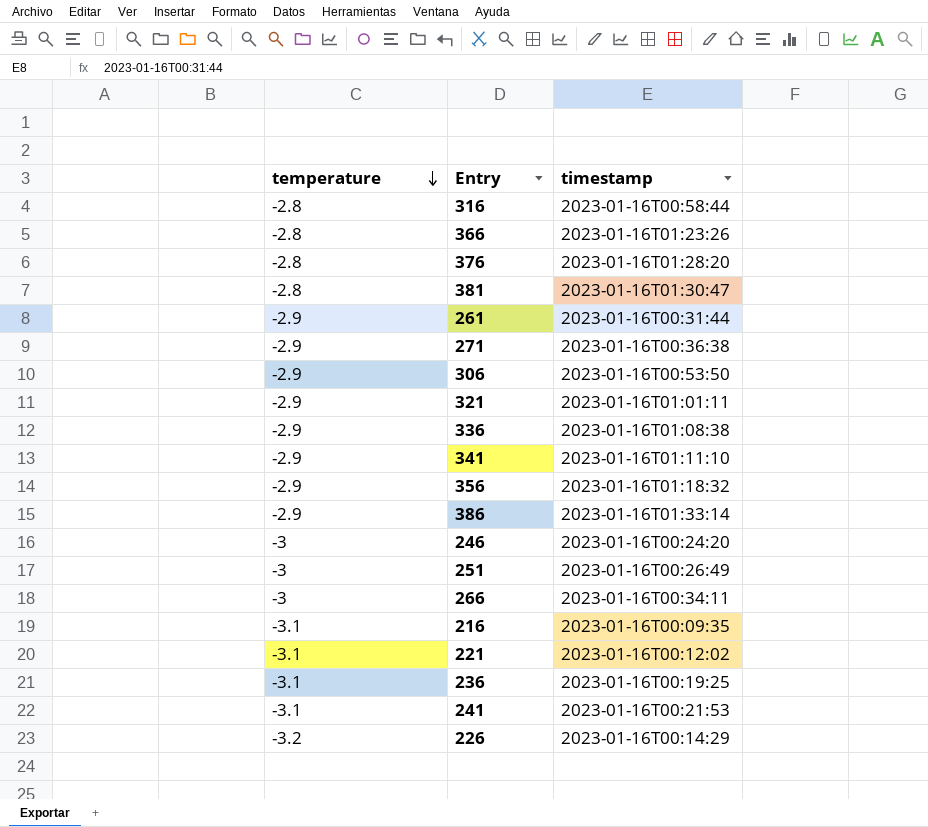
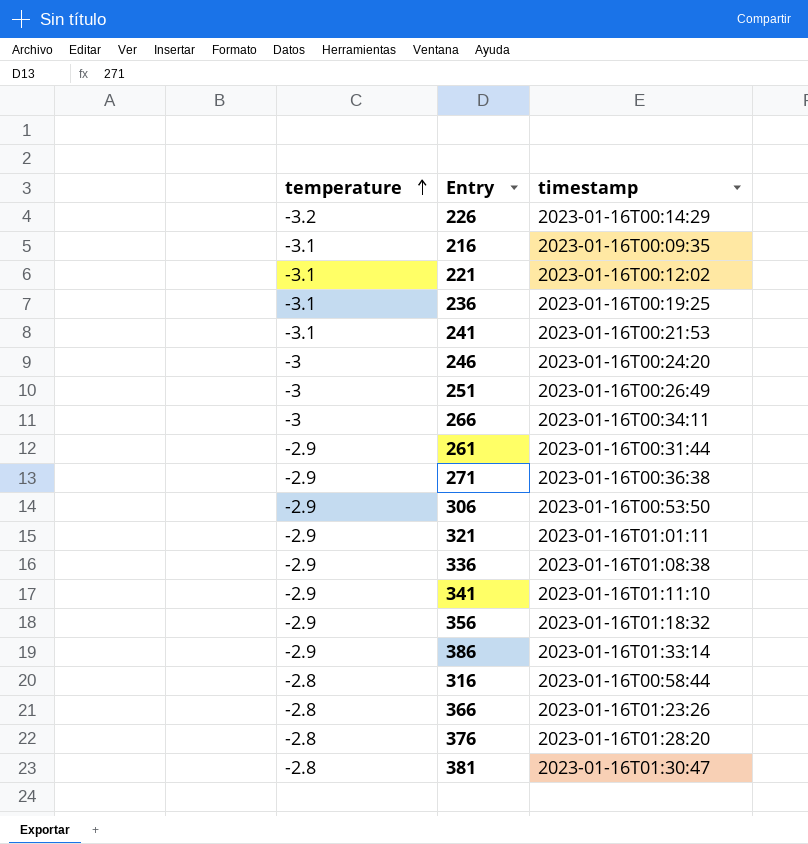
row order: temperature descending -> temperature ascending

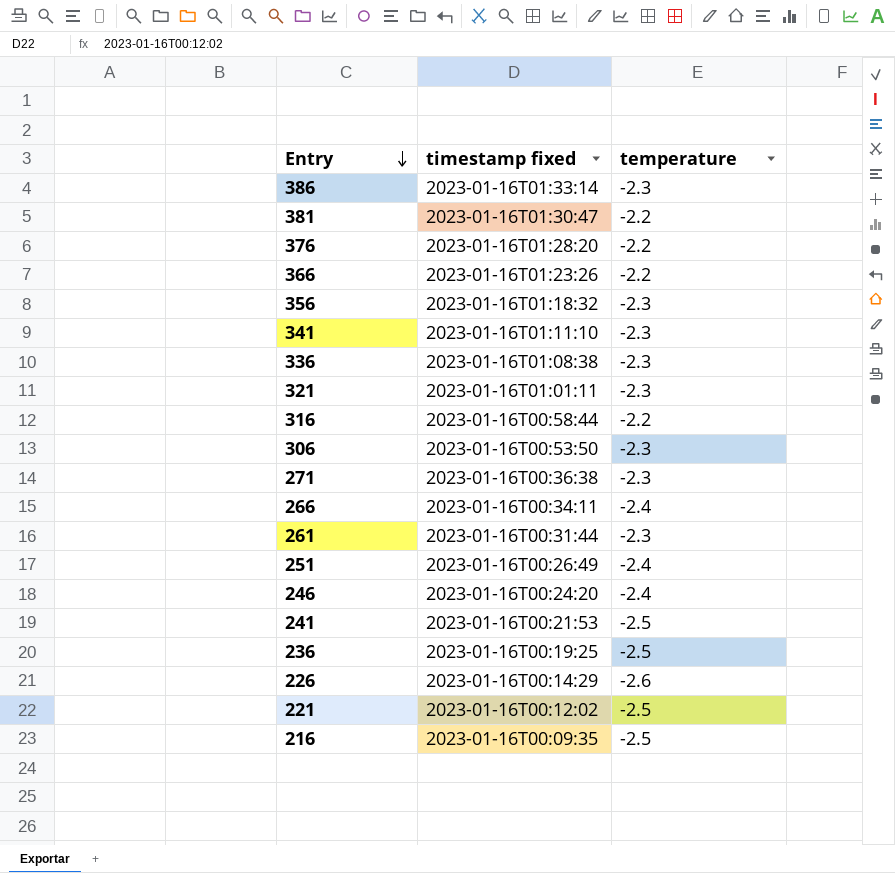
row order: temperature ascending -> Entry descending
column name: timestamp -> timestamp fixed
column temperature | position: 1 -> 3
386 | temperature: -2.9 -> -2.3
381 | temperature: -2.8 -> -2.2
376 | temperature: -2.8 -> -2.2
366 | temperature: -2.8 -> -2.2
356 | temperature: -2.9 -> -2.3
341 | temperature: -2.9 -> -2.3
336 | temperature: -2.9 -> -2.3
321 | temperature: -2.9 -> -2.3
316 | temperature: -2.8 -> -2.2
306 | temperature: -2.9 -> -2.3
271 | temperature: -2.9 -> -2.3
266 | temperature: -3 -> -2.4
261 | temperature: -2.9 -> -2.3
251 | temperature: -3 -> -2.4
246 | temperature: -3 -> -2.4
241 | temperature: -3.1 -> -2.5
236 | temperature: -3.1 -> -2.5
226 | temperature: -3.2 -> -2.6
221 | temperature: -3.1 -> -2.5
216 | temperature: -3.1 -> -2.5

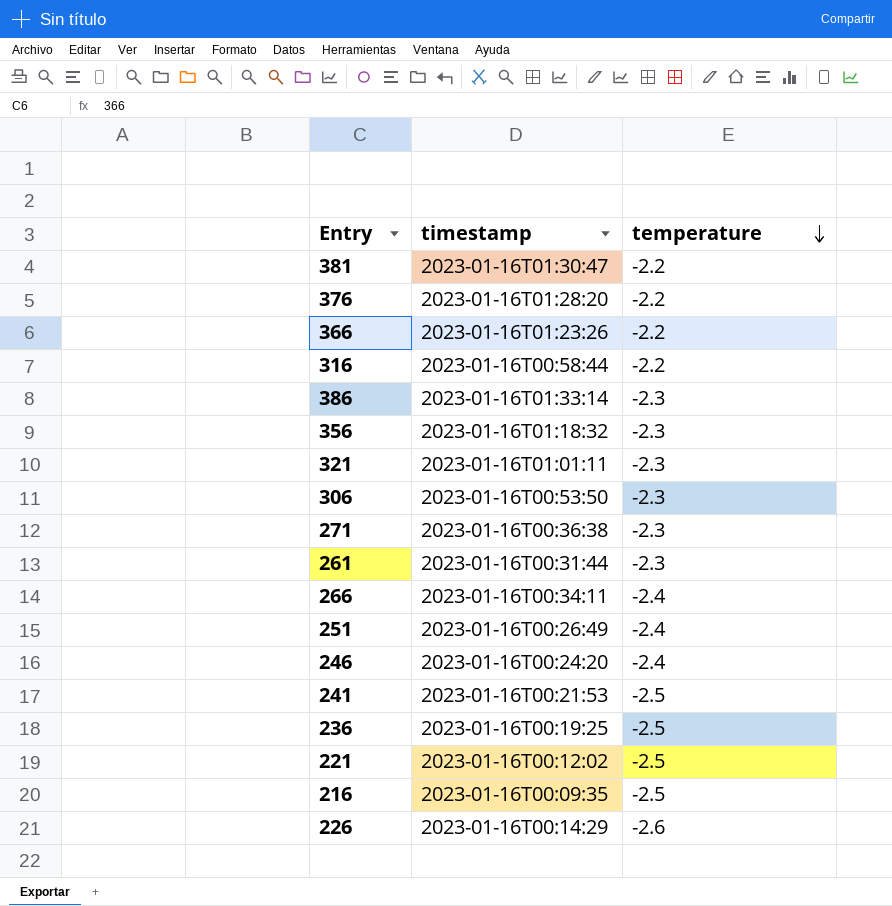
row order: Entry descending -> temperature descending
column name: timestamp fixed -> timestamp
row 341: 2023-01-16T01:11:10 | -2.3 -> none
row 336: 2023-01-16T01:08:38 | -2.3 -> none

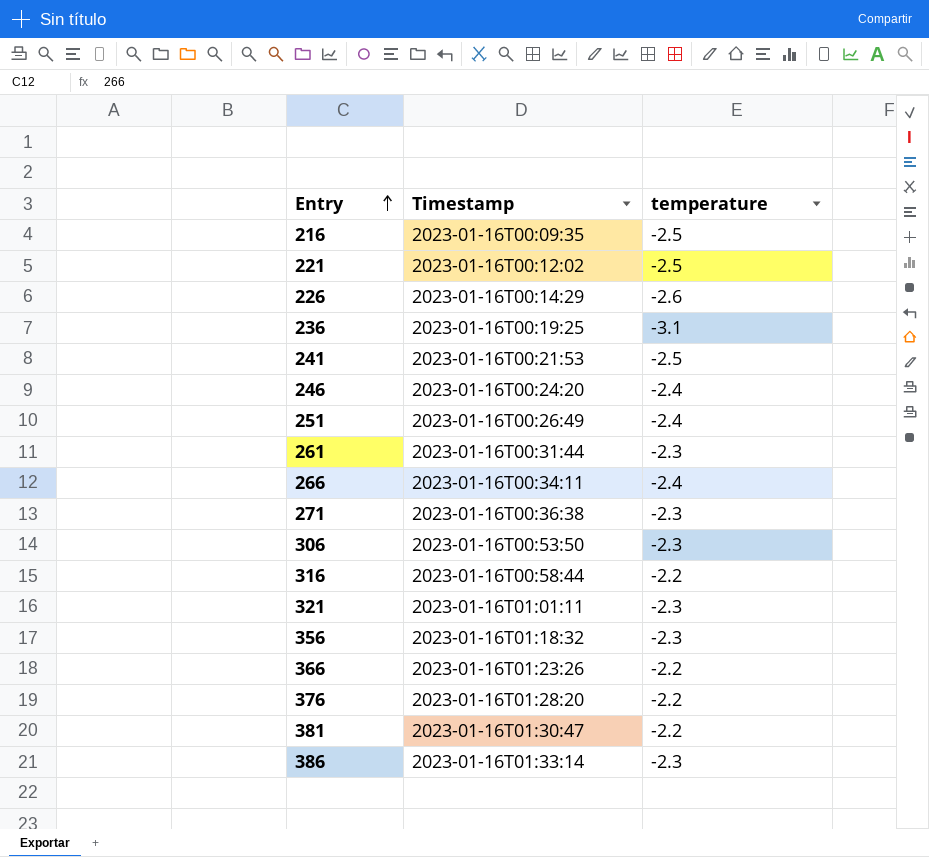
row order: temperature descending -> Entry ascending
column name: timestamp -> Timestamp
236 | temperature: -2.5 -> -3.1

